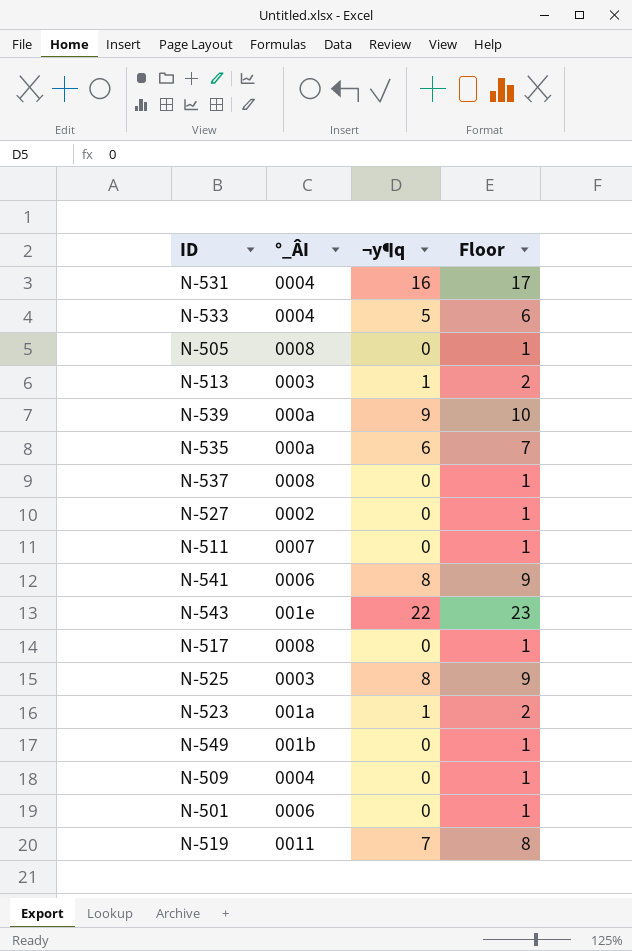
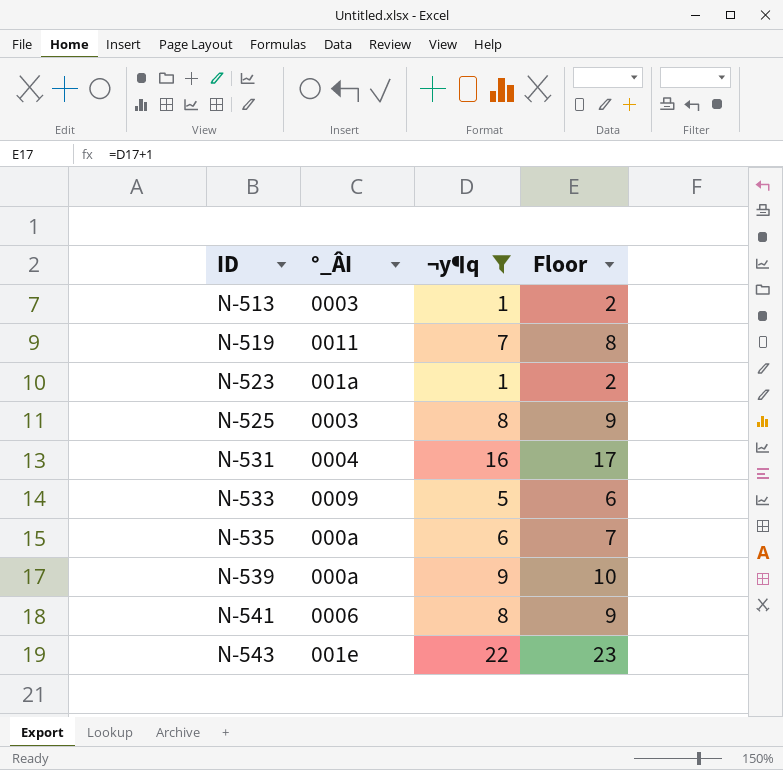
filter: none -> ¬y¶q != 0
row order: none -> ID ascending
N-533 | °_ÂI: 0004 -> 0009

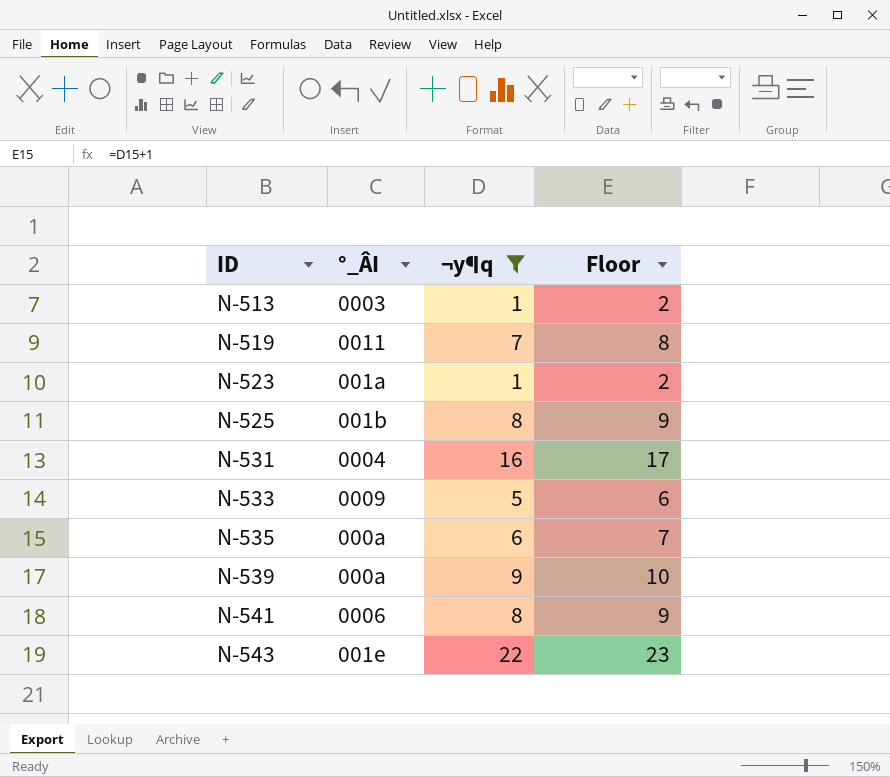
N-525 | °_ÂI: 0003 -> 001b

